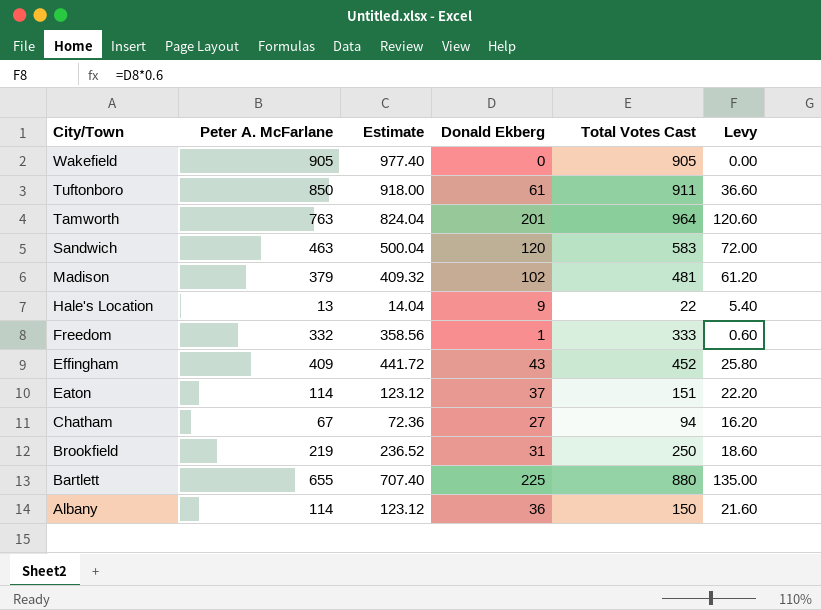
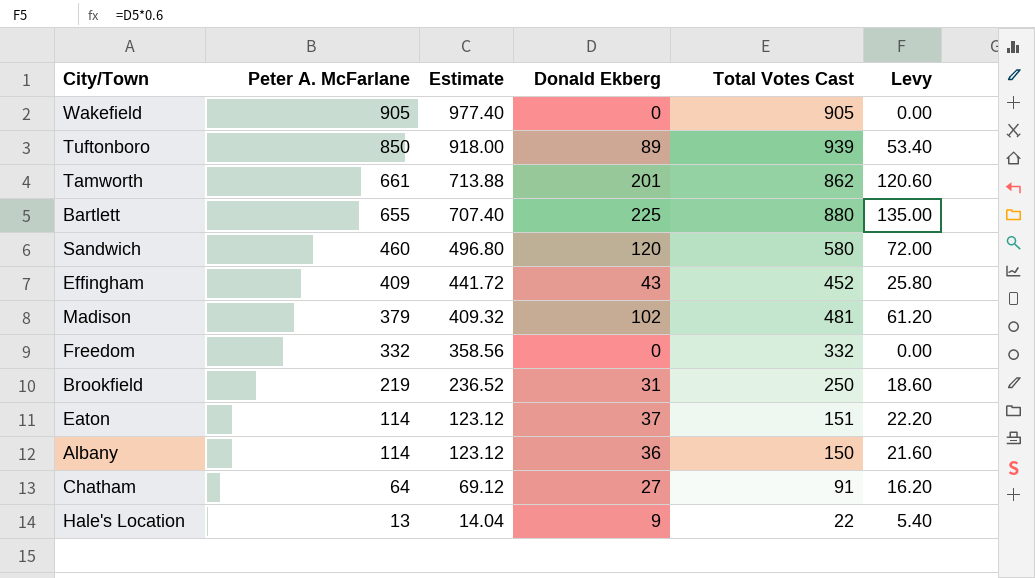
row order: City/Town descending -> Peter A. McFarlane descending
Tuftonboro | Donald Ekberg: 61 -> 89
Tuftonboro | Total Votes Cast: 911 -> 939
Tuftonboro | Levy: 36.60 -> 53.40
Tamworth | Peter A. McFarlane: 763 -> 661
Tamworth | Estimate: 824.04 -> 713.88
Tamworth | Total Votes Cast: 964 -> 862
Sandwich | Peter A. McFarlane: 463 -> 460
Sandwich | Estimate: 500.04 -> 496.80
Sandwich | Total Votes Cast: 583 -> 580
Freedom | Donald Ekberg: 1 -> 0
Freedom | Total Votes Cast: 333 -> 332
Freedom | Levy: 0.60 -> 0.00
Chatham | Peter A. McFarlane: 67 -> 64
Chatham | Estimate: 72.36 -> 69.12
Chatham | Total Votes Cast: 94 -> 91

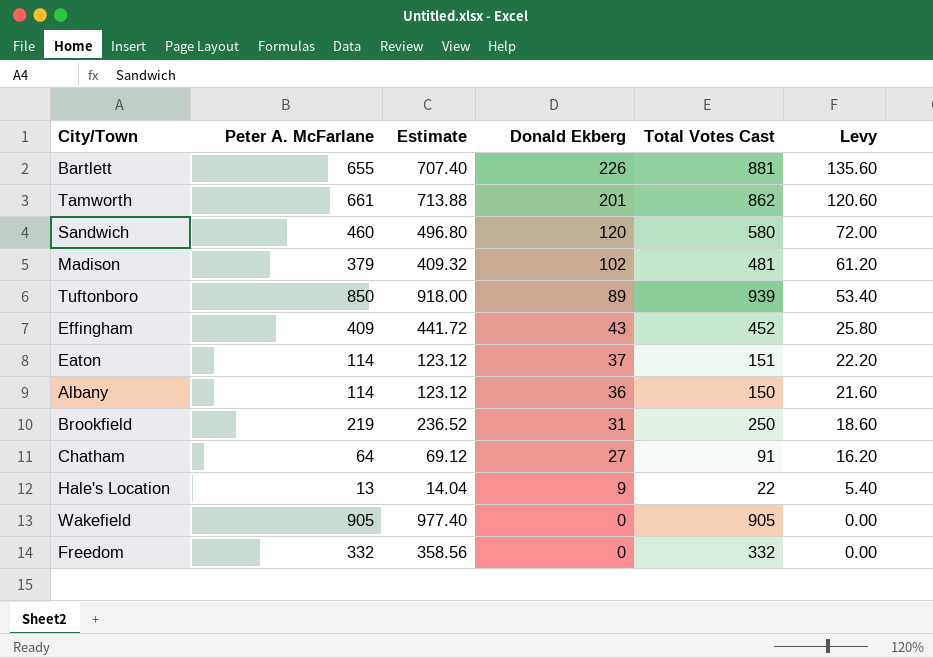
row order: Peter A. McFarlane descending -> Donald Ekberg descending
Bartlett | Donald Ekberg: 225 -> 226
Bartlett | Total Votes Cast: 880 -> 881
Bartlett | Levy: 135.00 -> 135.60

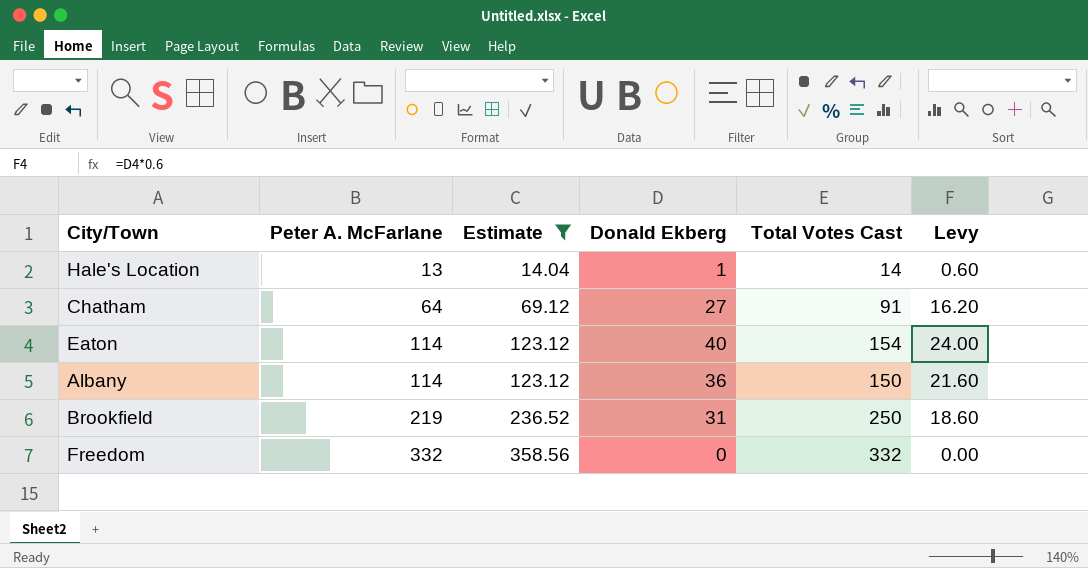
filter: none -> Estimate <= 358.56
row order: Donald Ekberg descending -> Peter A. McFarlane ascending
Hale's Location | Donald Ekberg: 9 -> 1
Hale's Location | Total Votes Cast: 22 -> 14
Hale's Location | Levy: 5.40 -> 0.60
Eaton | Donald Ekberg: 37 -> 40
Eaton | Total Votes Cast: 151 -> 154
Eaton | Levy: 22.20 -> 24.00

